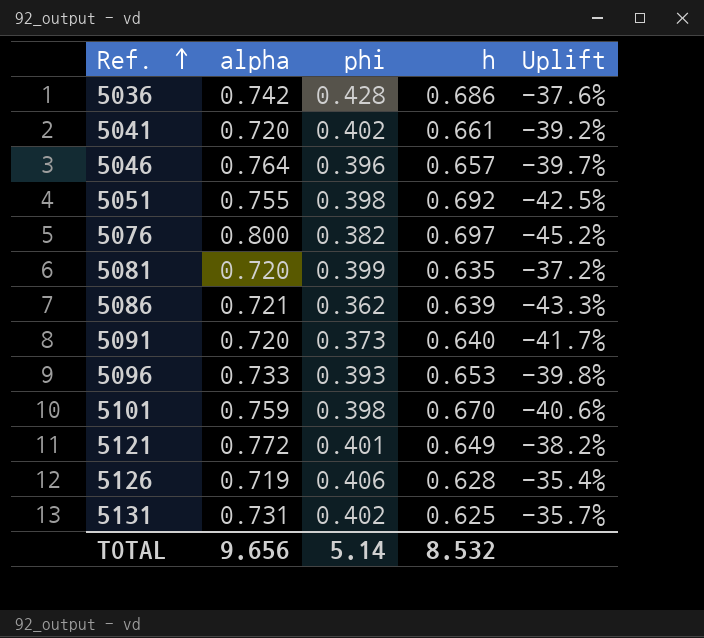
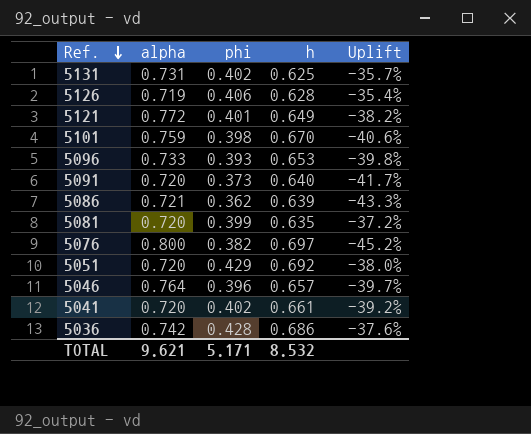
row order: Ref. ascending -> Ref. descending
5051 | alpha: 0.755 -> 0.720
5051 | phi: 0.398 -> 0.429
5051 | Uplift: -42.5% -> -38.0%
TOTAL | alpha: 9.656 -> 9.621
TOTAL | phi: 5.14 -> 5.171

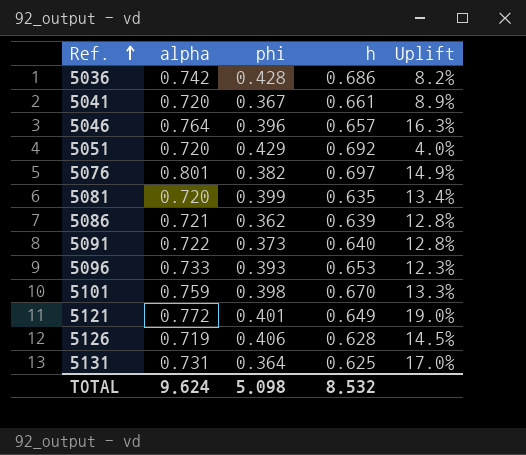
row order: Ref. descending -> Ref. ascending
column Uplift | formula: ([phi] - [h]) / [h] -> ([alpha] - [h]) / [h]
5041 | phi: 0.402 -> 0.367
5076 | alpha: 0.800 -> 0.801
5091 | alpha: 0.720 -> 0.722
5131 | phi: 0.402 -> 0.364
TOTAL | alpha: 9.621 -> 9.624
TOTAL | phi: 5.171 -> 5.098

